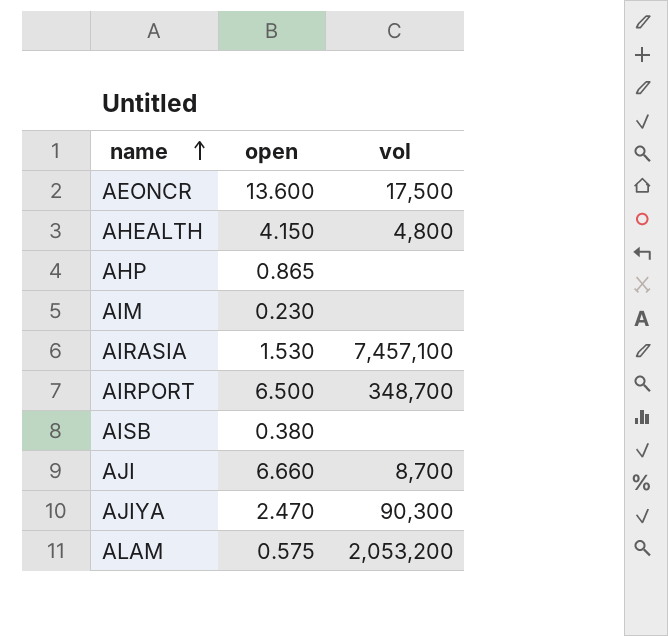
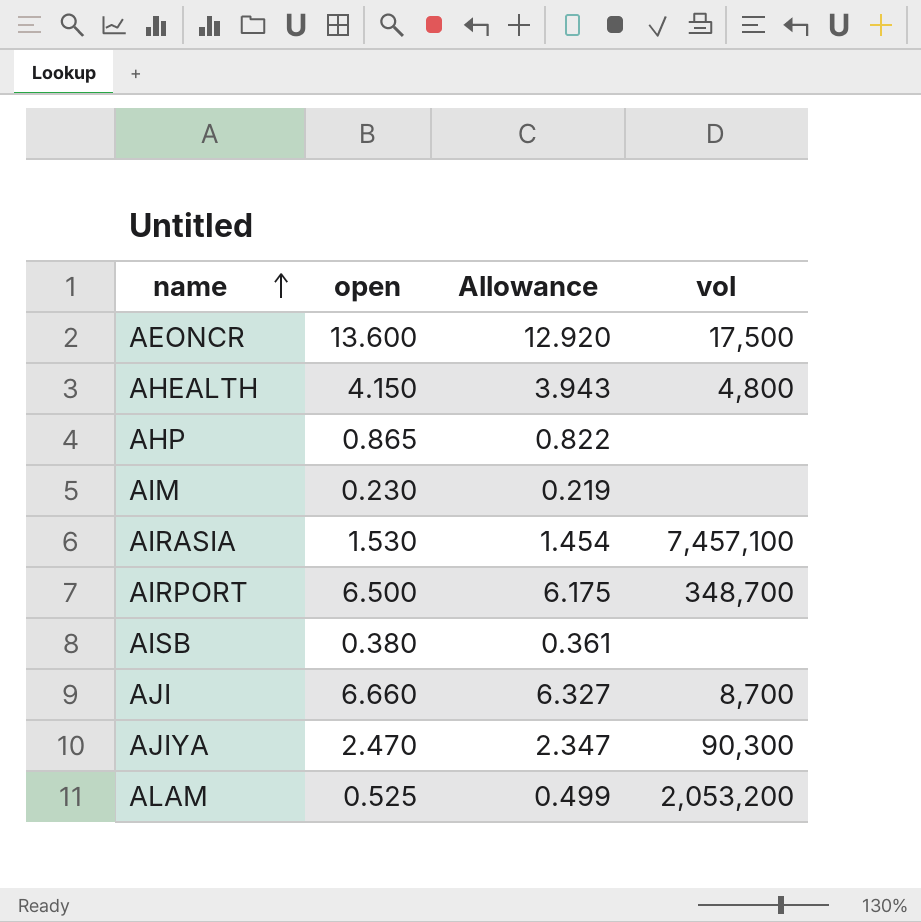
column Allowance | formula: none -> [open] * 0.95
ALAM | open: 0.575 -> 0.525

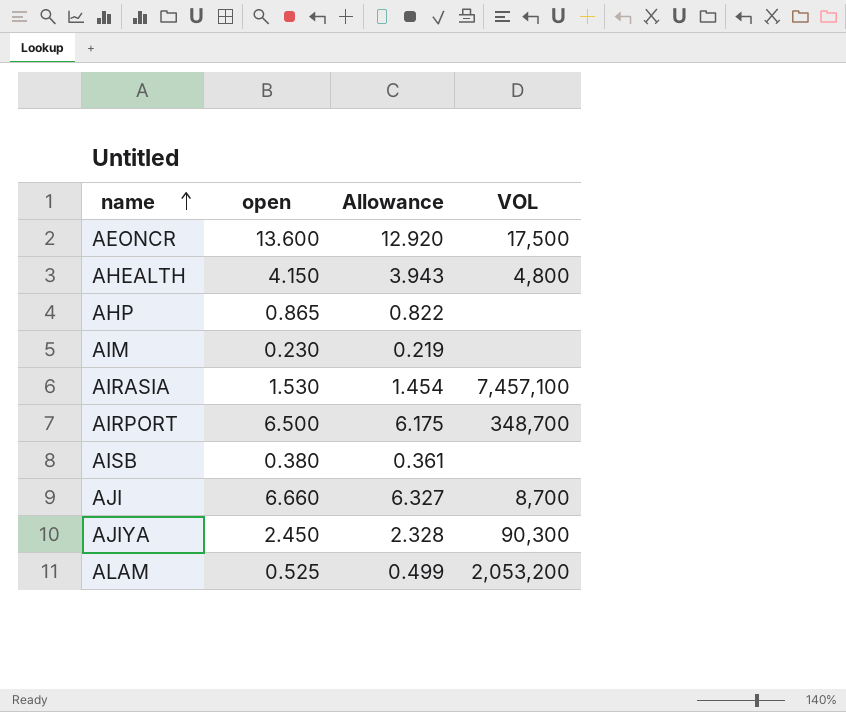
column name: vol -> VOL
AJIYA | open: 2.470 -> 2.450
AJIYA | Allowance: 2.347 -> 2.328

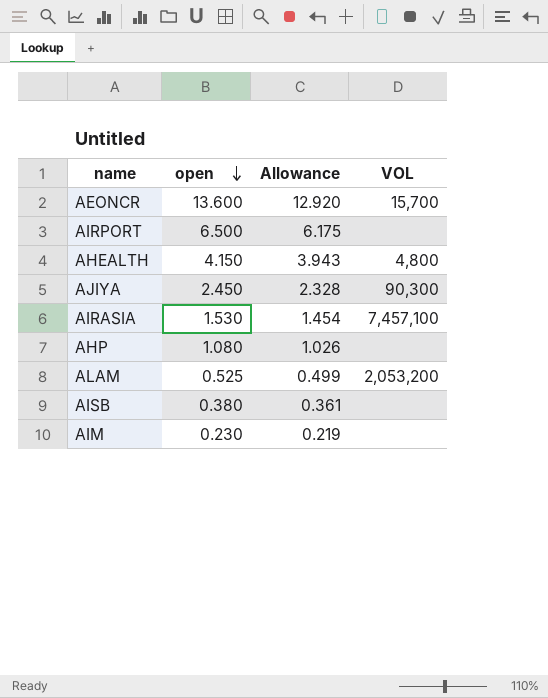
row order: name ascending -> open descending
row AJI: 6.660 | 6.327 | 8,700 -> none
AEONCR | VOL: 17,500 -> 15,700
AIRPORT | VOL: 348,700 -> none
AHP | open: 0.865 -> 1.080
AHP | Allowance: 0.822 -> 1.026

